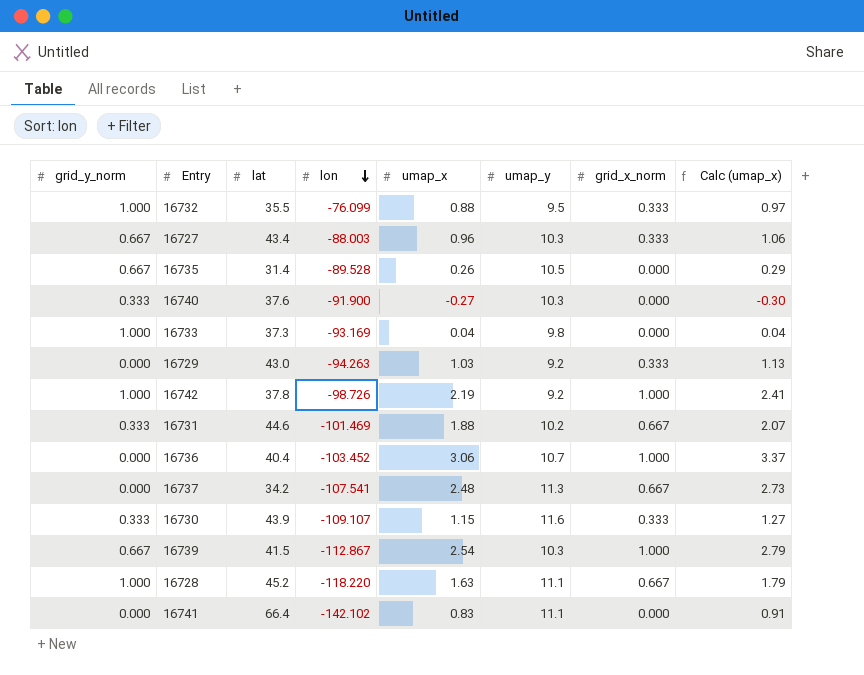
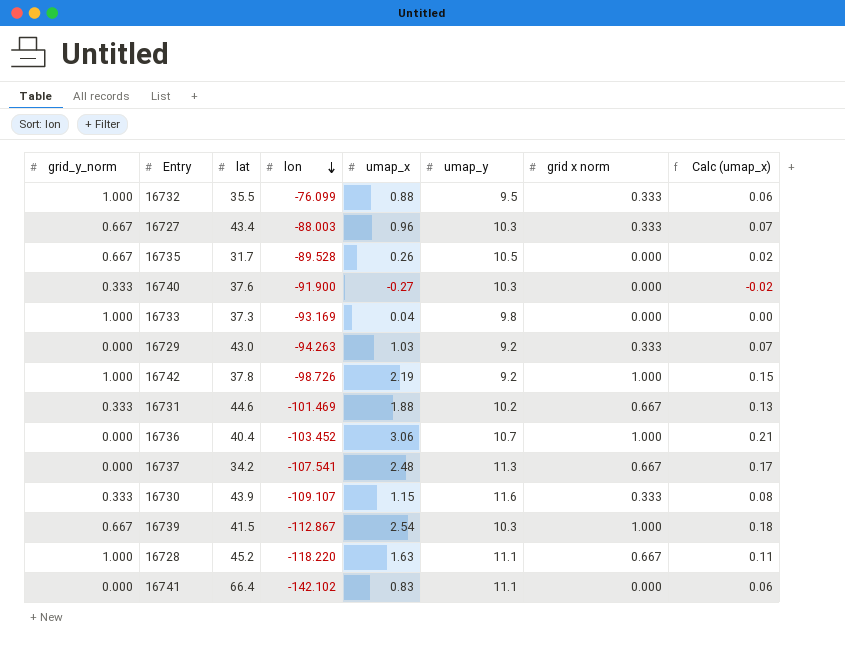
column name: grid_x_norm -> grid x norm
column Calc (umap_x) | formula: [umap_x] * 1.1 -> [umap_x] * 0.07
16735 | lat: 31.4 -> 31.7

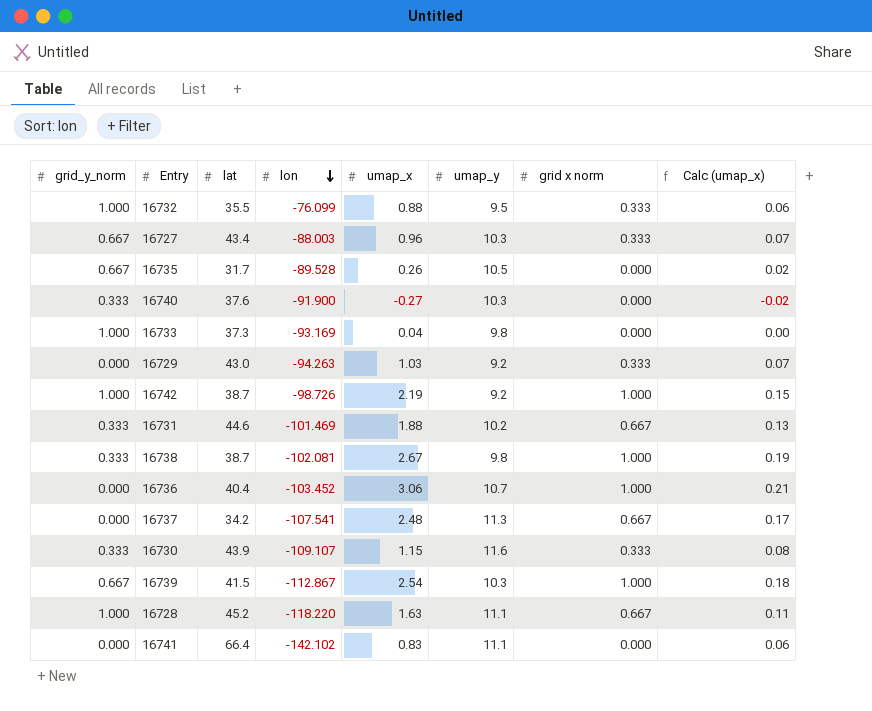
16742 | lat: 37.8 -> 38.7
row 16738: none -> 0.333 | 38.7 | -102.081 | 2.67 | 9.8 | 1.000 | 0.19

